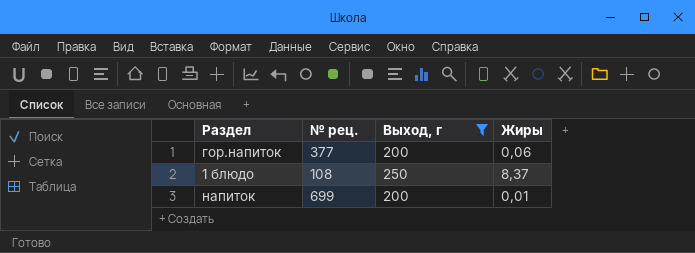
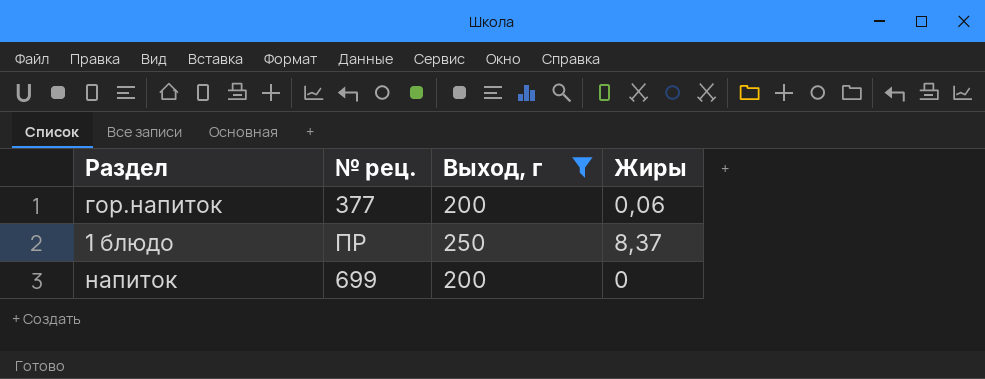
1 блюдо | № рец.: 108 -> ПР
напиток | Жиры: 0,01 -> 0

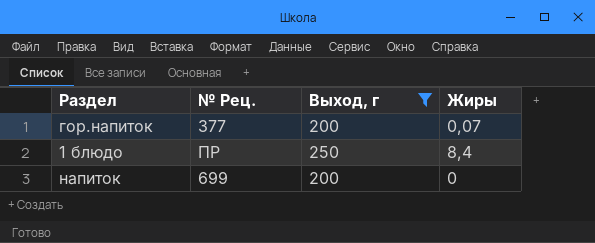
column name: № рец. -> № Рец.
гор.напиток | Жиры: 0,06 -> 0,07
1 блюдо | Жиры: 8,37 -> 8,4

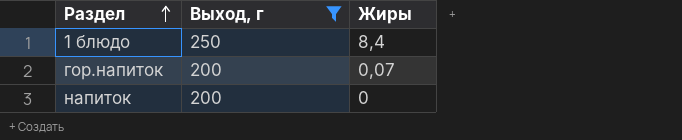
row order: none -> Раздел ascending
column № Рец. | position: 2 -> none

